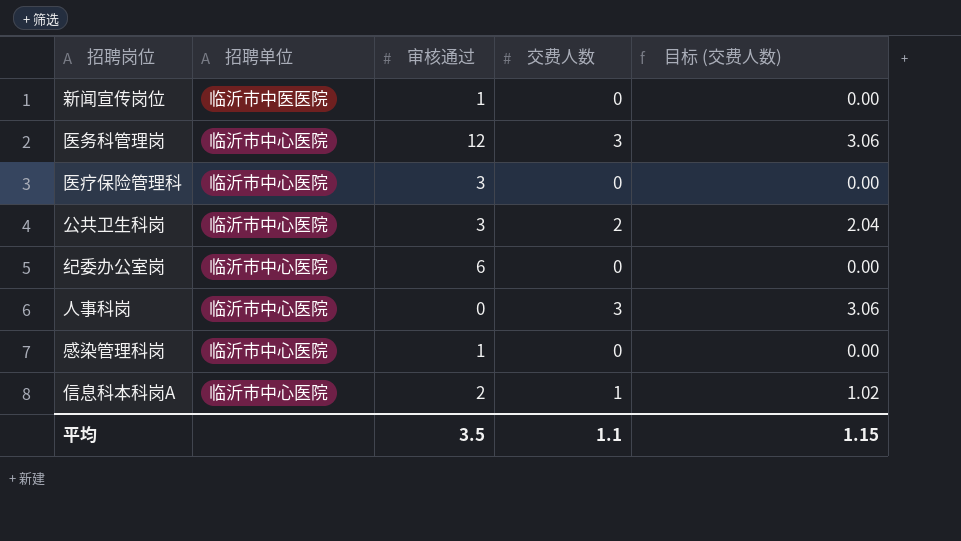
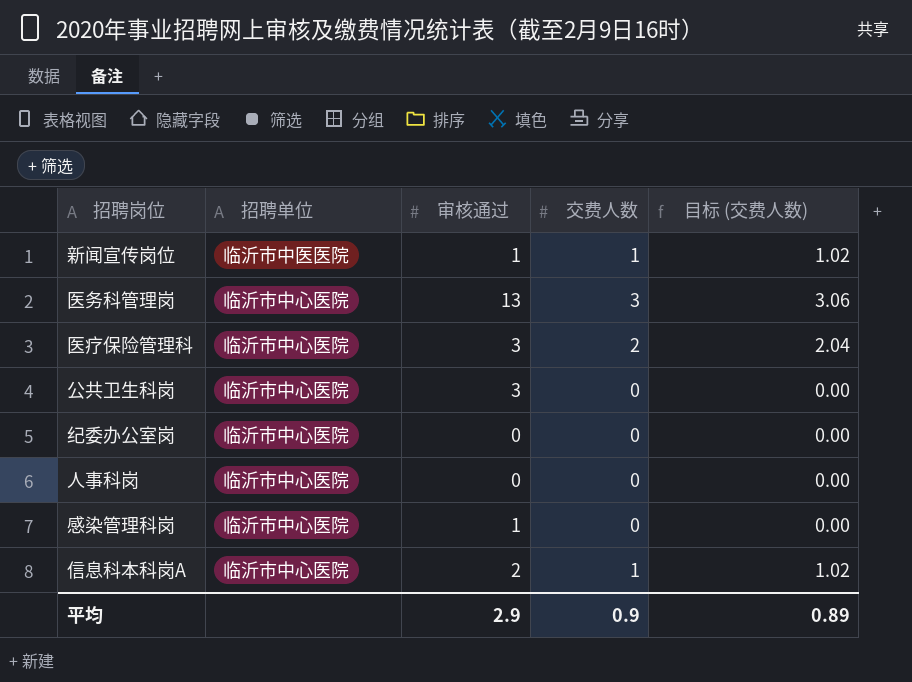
新闻宣传岗位 | 交费人数: 0 -> 1
新闻宣传岗位 | 目标 (交费人数): 0.00 -> 1.02
医务科管理岗 | 审核通过: 12 -> 13
医疗保险管理科 | 交费人数: 0 -> 2
医疗保险管理科 | 目标 (交费人数): 0.00 -> 2.04
公共卫生科岗 | 交费人数: 2 -> 0
公共卫生科岗 | 目标 (交费人数): 2.04 -> 0.00
纪委办公室岗 | 审核通过: 6 -> 0
人事科岗 | 交费人数: 3 -> 0
人事科岗 | 目标 (交费人数): 3.06 -> 0.00
平均 | 审核通过: 3.5 -> 2.9
平均 | 交费人数: 1.1 -> 0.9
平均 | 目标 (交费人数): 1.15 -> 0.89

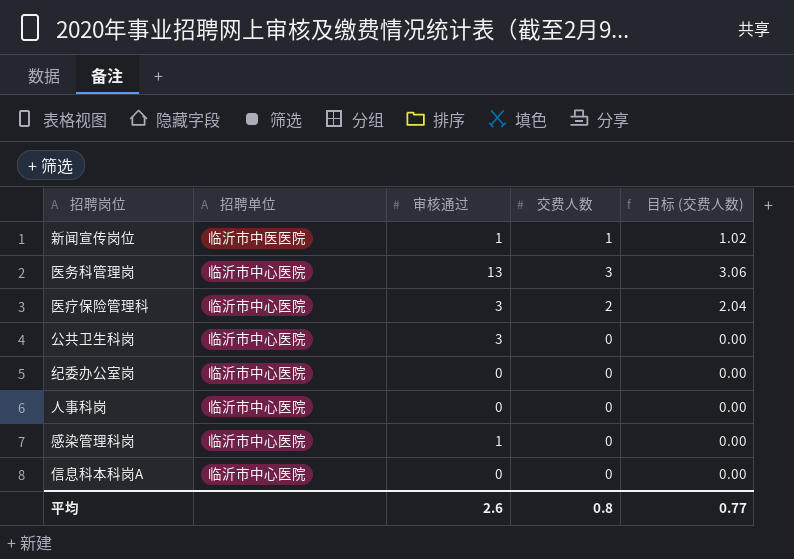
信息科本科岗A | 审核通过: 2 -> 0
信息科本科岗A | 交费人数: 1 -> 0
信息科本科岗A | 目标 (交费人数): 1.02 -> 0.00
平均 | 审核通过: 2.9 -> 2.6
平均 | 交费人数: 0.9 -> 0.8
平均 | 目标 (交费人数): 0.89 -> 0.77

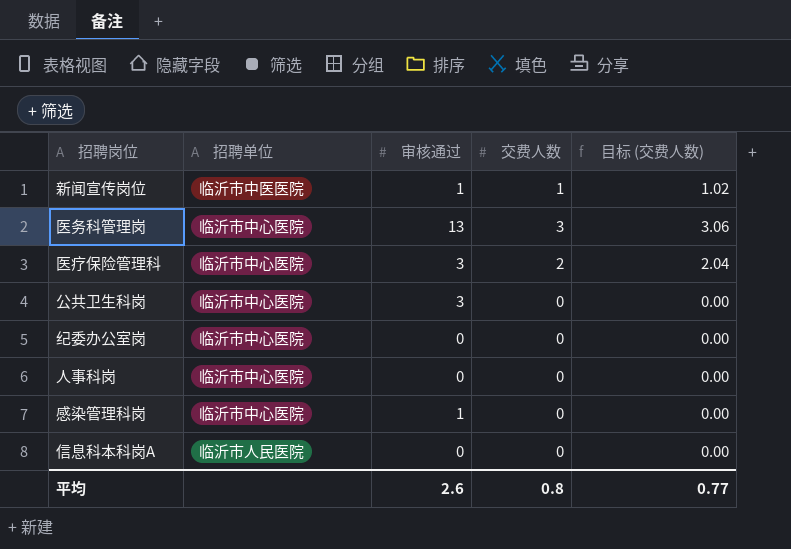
信息科本科岗A | 招聘单位: 临沂市中心医院 -> 临沂市人民医院

